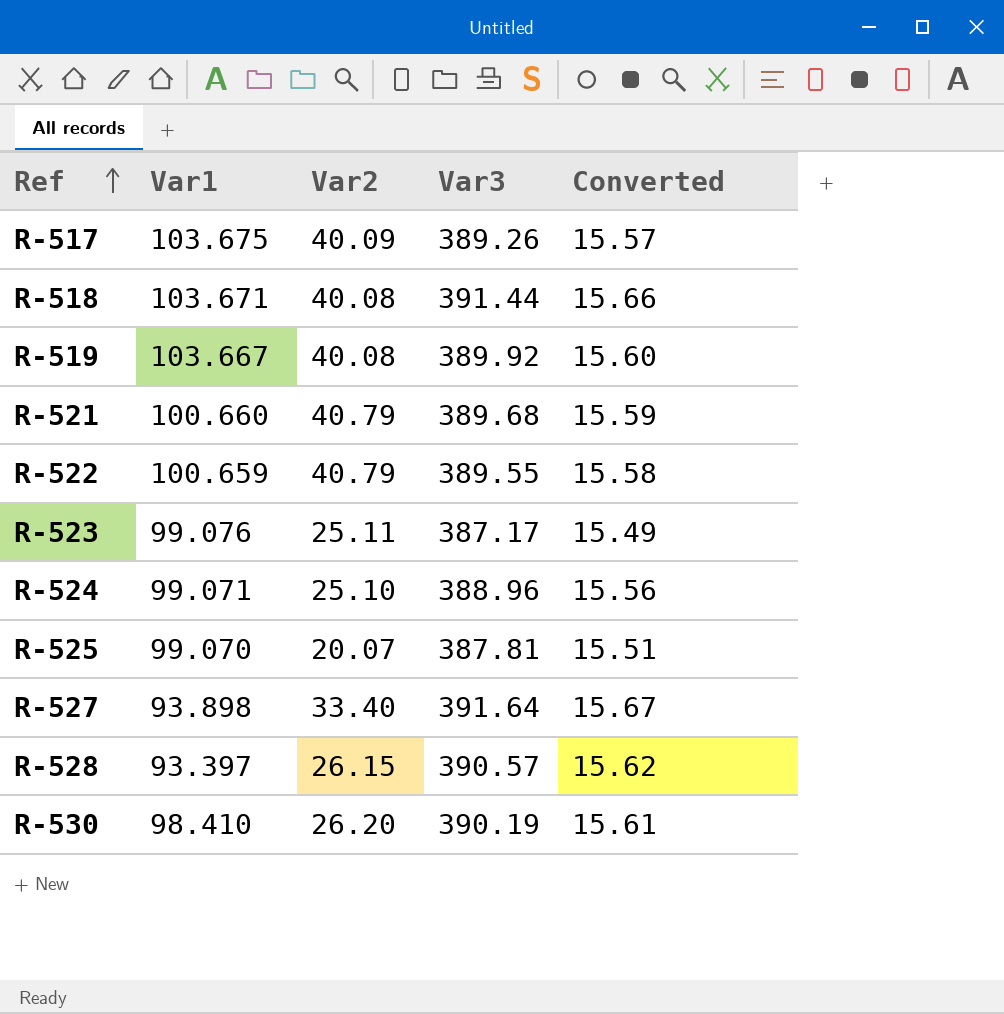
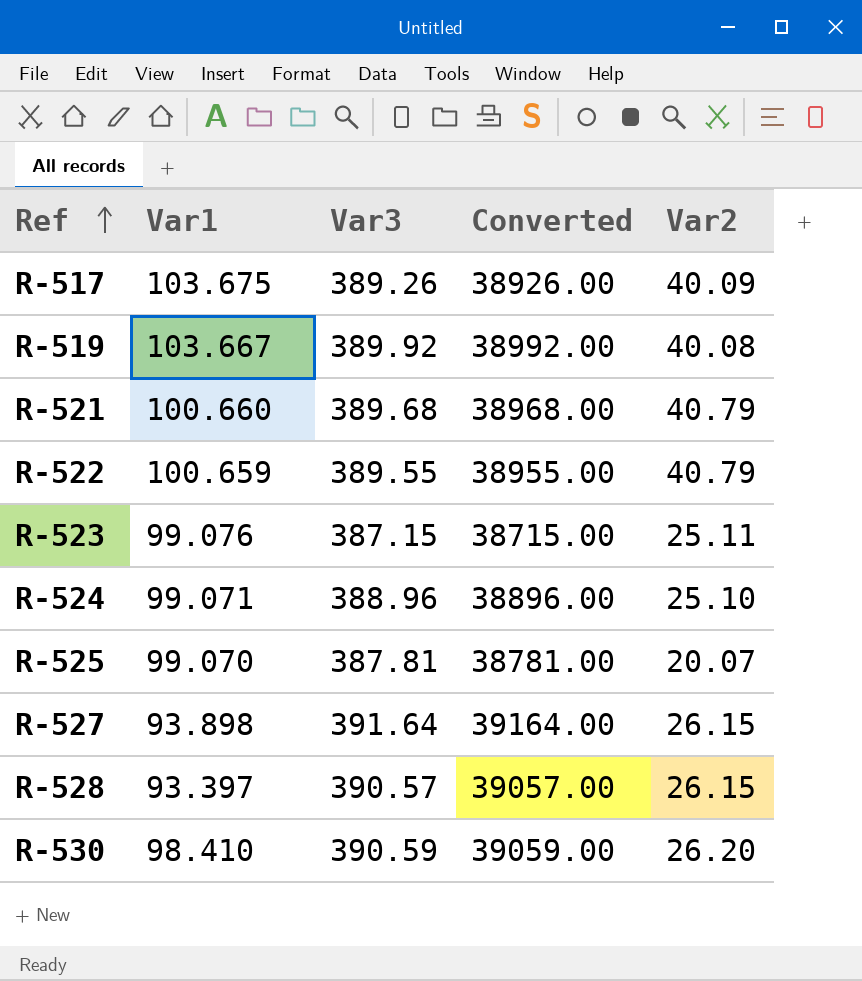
column Converted | formula: [Var3] * 0.04 -> [Var3] * 100
column Var2 | position: 3 -> 5
row R-518: 103.671 | 40.08 | 391.44 | 15.66 -> none
R-523 | Var3: 387.17 -> 387.15
R-527 | Var2: 33.40 -> 26.15
R-530 | Var3: 390.19 -> 390.59

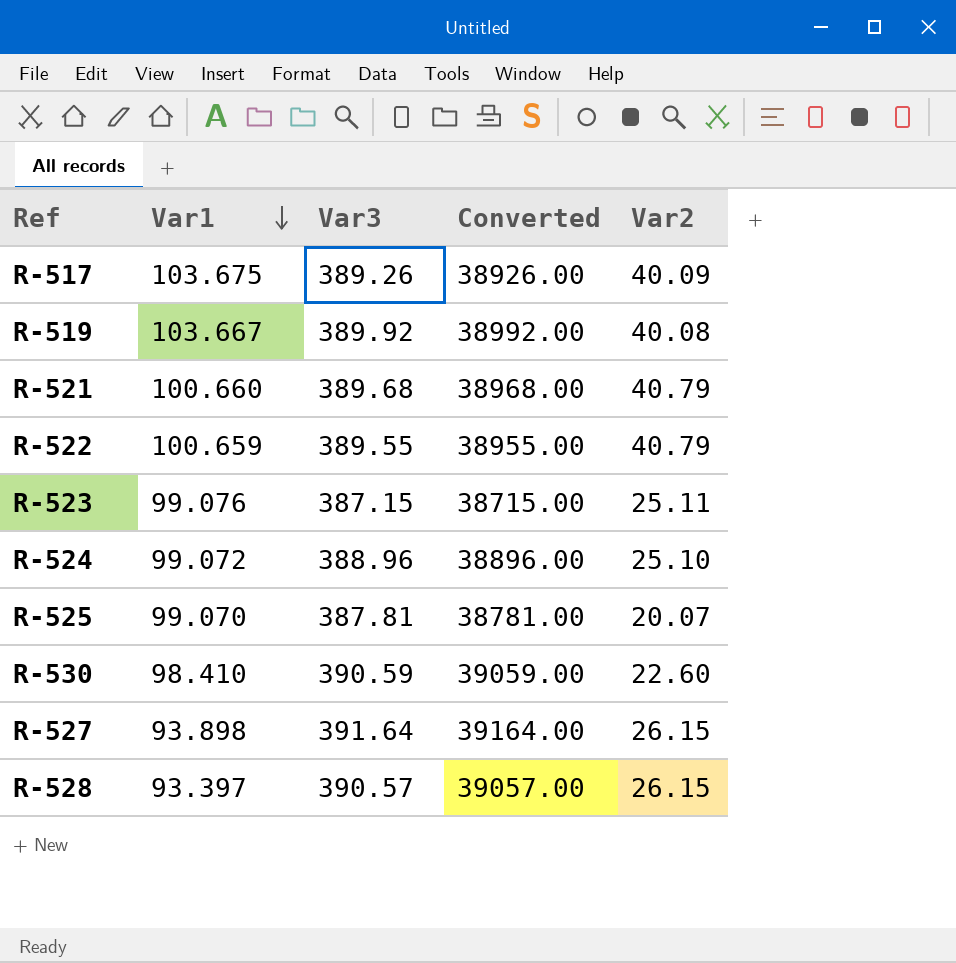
row order: Ref ascending -> Var1 descending
R-524 | Var1: 99.071 -> 99.072
R-530 | Var2: 26.20 -> 22.60

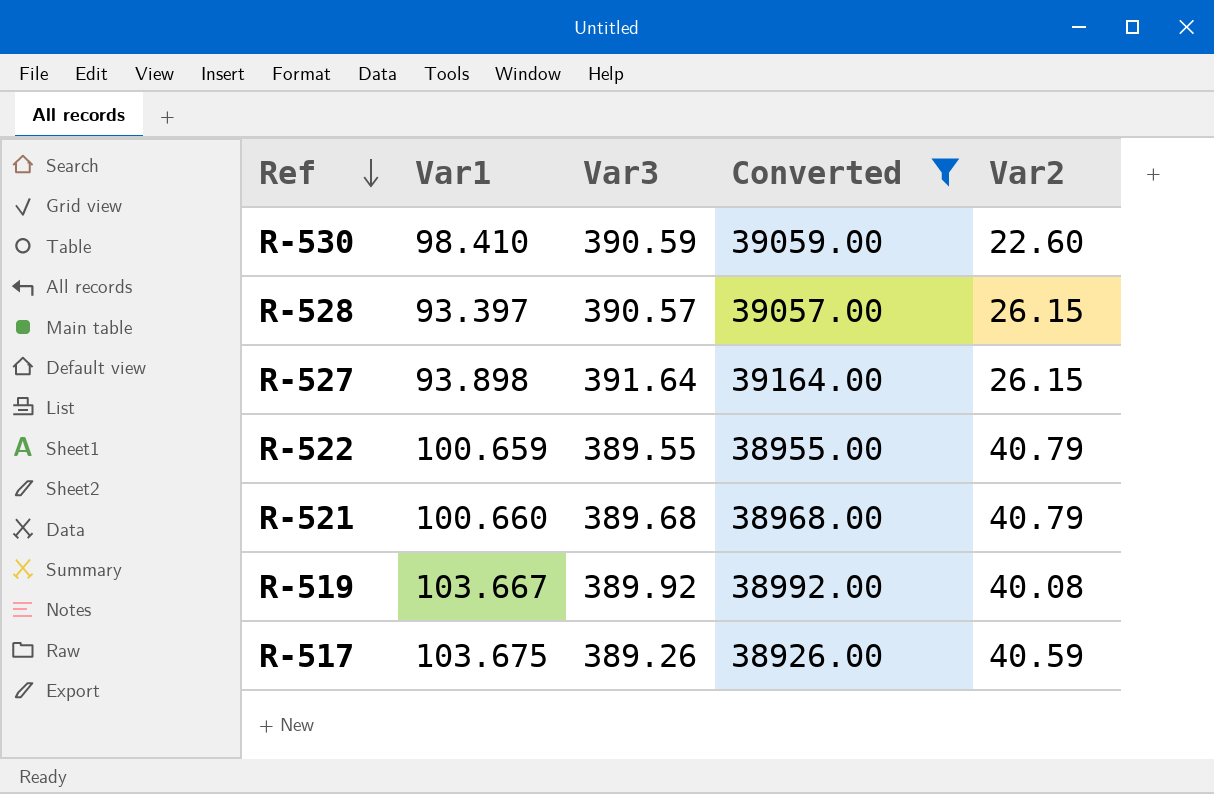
filter: none -> Converted >= 38926.00
row order: Var1 descending -> Ref descending
R-517 | Var2: 40.09 -> 40.59

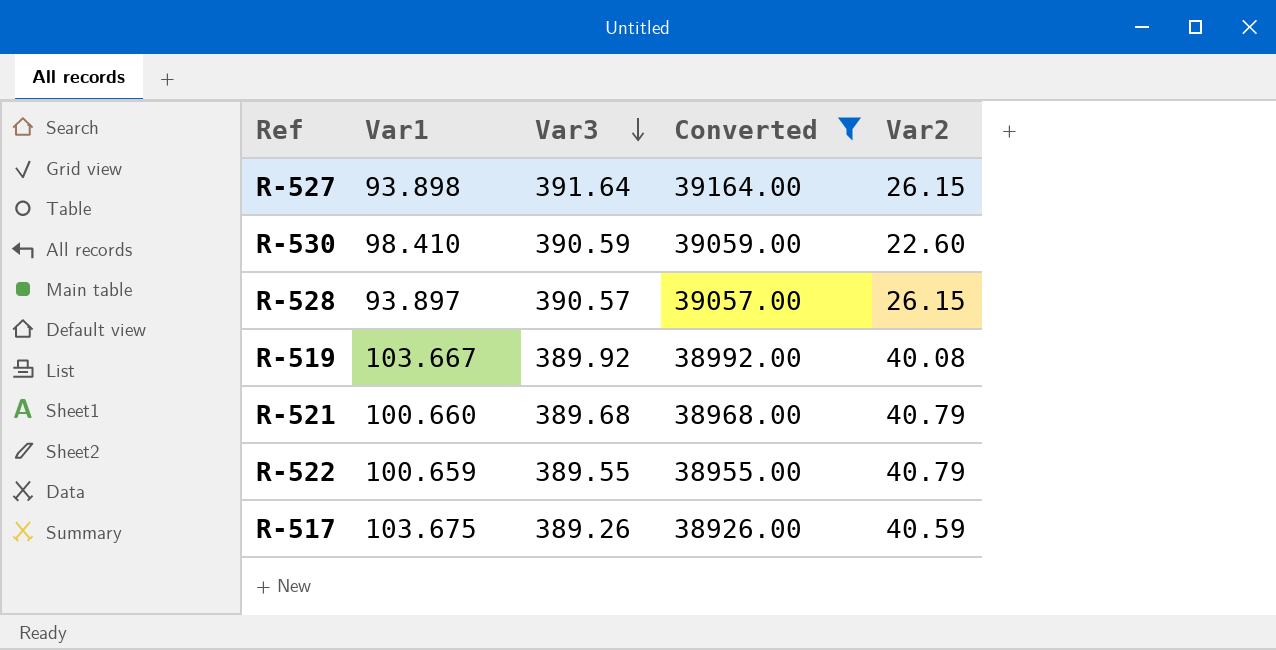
row order: Ref descending -> Var3 descending
R-528 | Var1: 93.397 -> 93.897

